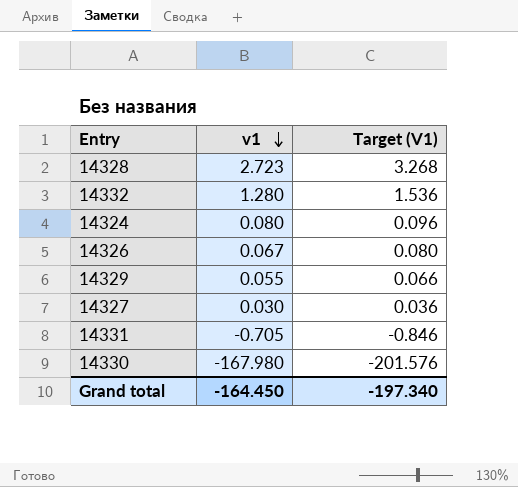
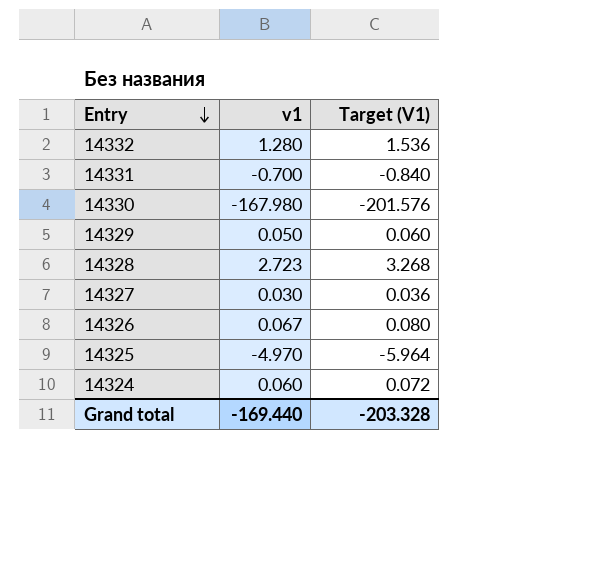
row order: v1 descending -> Entry descending
14331 | v1: -0.705 -> -0.700
14331 | Target (V1): -0.846 -> -0.840
14329 | v1: 0.055 -> 0.050
14329 | Target (V1): 0.066 -> 0.060
row 14325: none -> -4.970 | -5.964
14324 | v1: 0.080 -> 0.060
14324 | Target (V1): 0.096 -> 0.072
Grand total | v1: -164.450 -> -169.440
Grand total | Target (V1): -197.340 -> -203.328

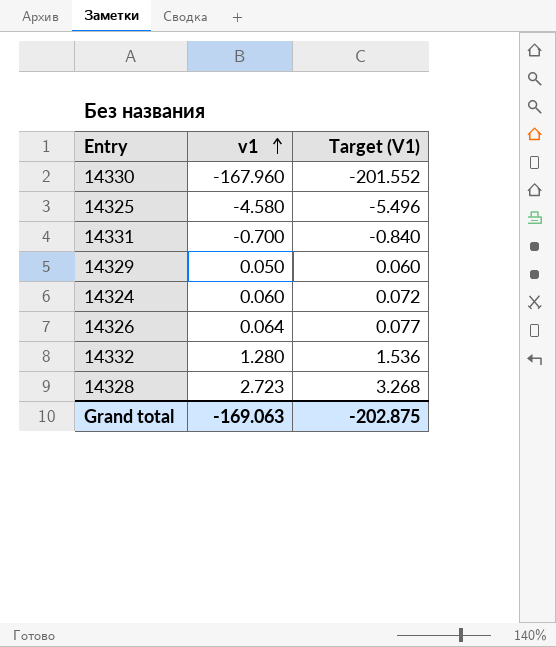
row order: Entry descending -> v1 ascending
row 14327: 0.030 | 0.036 -> none
14330 | v1: -167.980 -> -167.960
14330 | Target (V1): -201.576 -> -201.552
14325 | v1: -4.970 -> -4.580
14325 | Target (V1): -5.964 -> -5.496
14326 | v1: 0.067 -> 0.064
14326 | Target (V1): 0.080 -> 0.077
Grand total | v1: -169.440 -> -169.063
Grand total | Target (V1): -203.328 -> -202.875

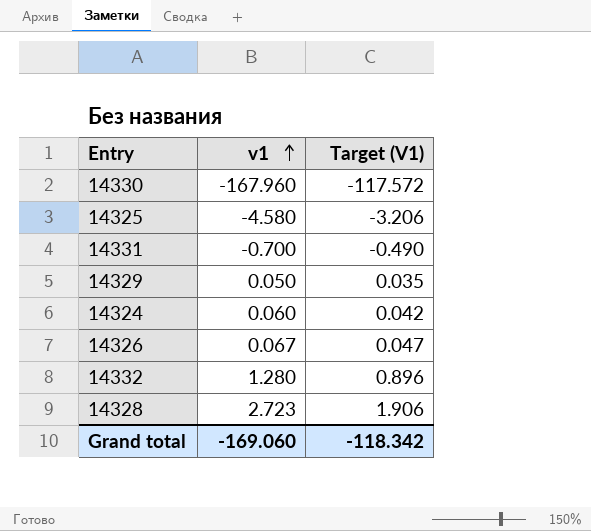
column Target (V1) | formula: [v1] * 1.2 -> [v1] * 0.7
14326 | v1: 0.064 -> 0.067
Grand total | v1: -169.063 -> -169.060
Grand total | Target (V1): -202.875 -> -118.342

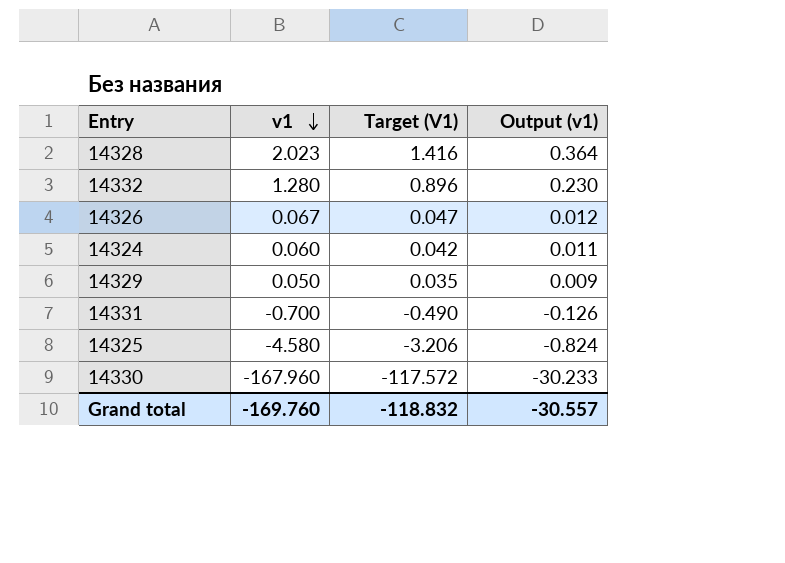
row order: v1 ascending -> v1 descending
column Output (v1) | formula: none -> [v1] * 0.18
14328 | v1: 2.723 -> 2.023
14328 | Target (V1): 1.906 -> 1.416
Grand total | v1: -169.060 -> -169.760
Grand total | Target (V1): -118.342 -> -118.832

